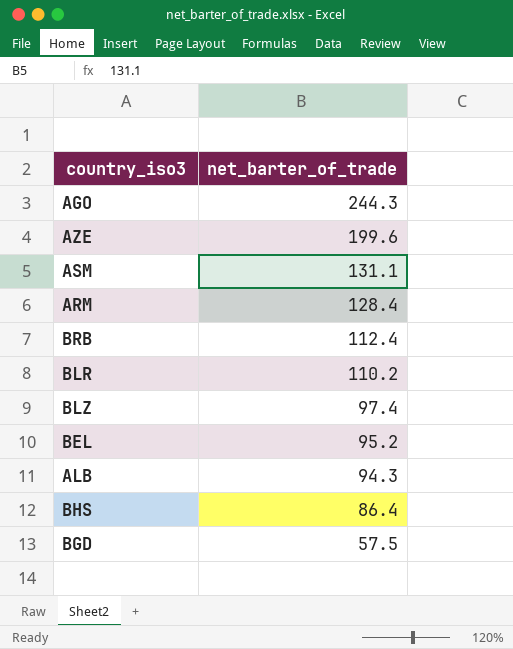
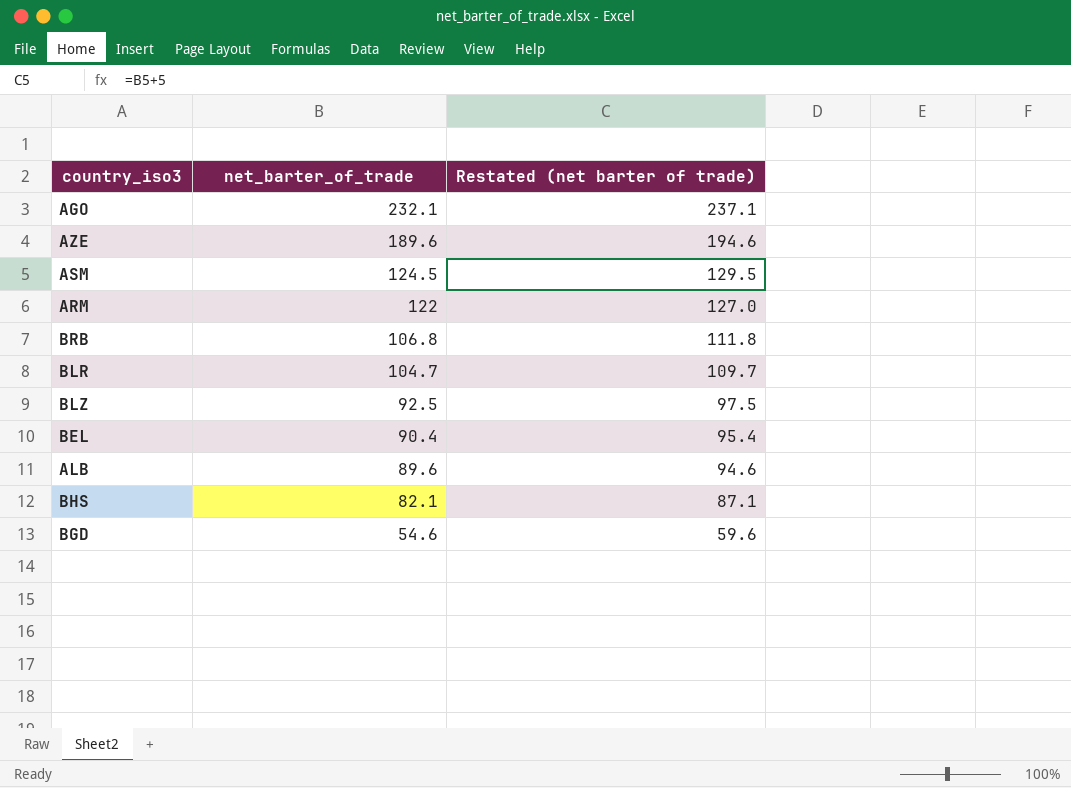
column Restated (net barter of trade) | formula: none -> [net_barter_of_trade] + 5
AGO | net_barter_of_trade: 244.3 -> 232.1
AZE | net_barter_of_trade: 199.6 -> 189.6
ASM | net_barter_of_trade: 131.1 -> 124.5
ARM | net_barter_of_trade: 128.4 -> 122
BRB | net_barter_of_trade: 112.4 -> 106.8
BLR | net_barter_of_trade: 110.2 -> 104.7
BLZ | net_barter_of_trade: 97.4 -> 92.5
BEL | net_barter_of_trade: 95.2 -> 90.4
ALB | net_barter_of_trade: 94.3 -> 89.6
BHS | net_barter_of_trade: 86.4 -> 82.1
BGD | net_barter_of_trade: 57.5 -> 54.6

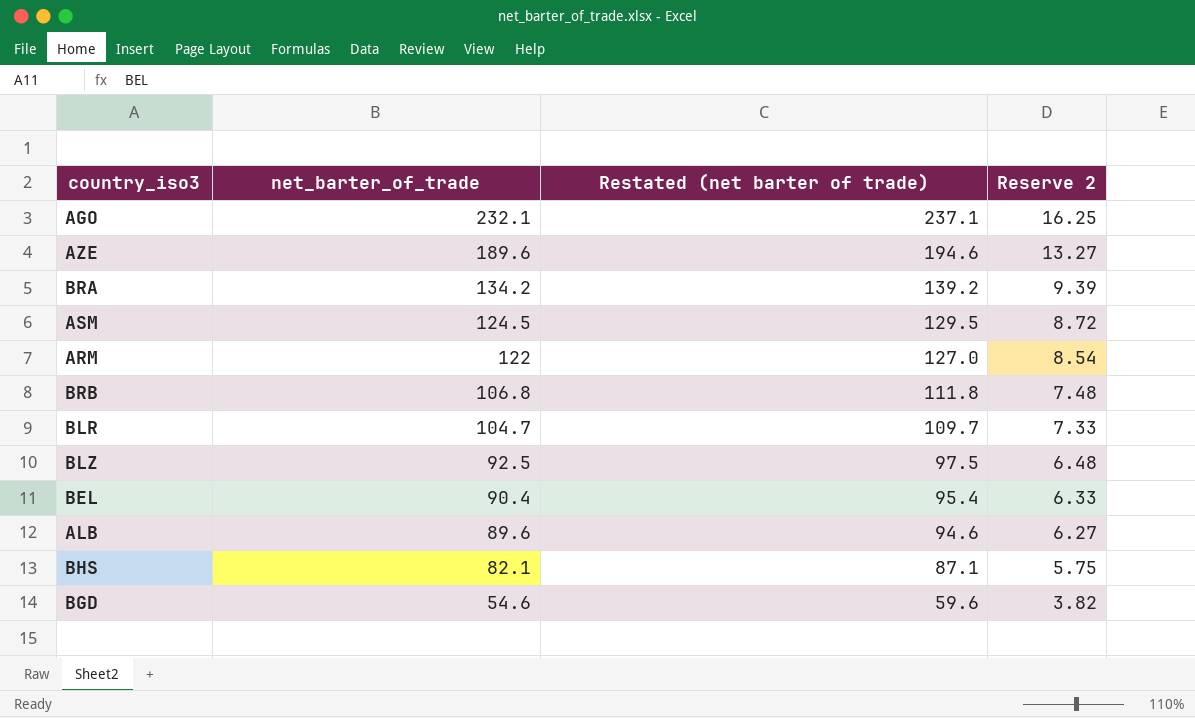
column Reserve 2 | formula: none -> [net_barter_of_trade] * 0.07
row BRA: none -> 134.2 | 139.2 | 9.39

